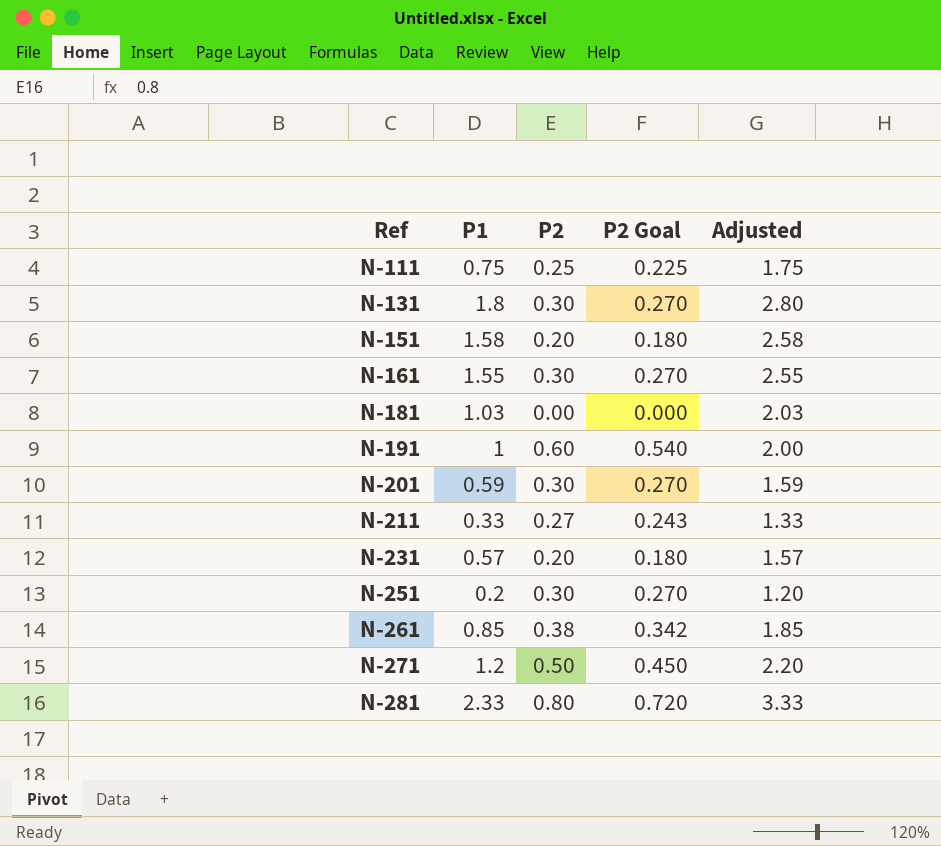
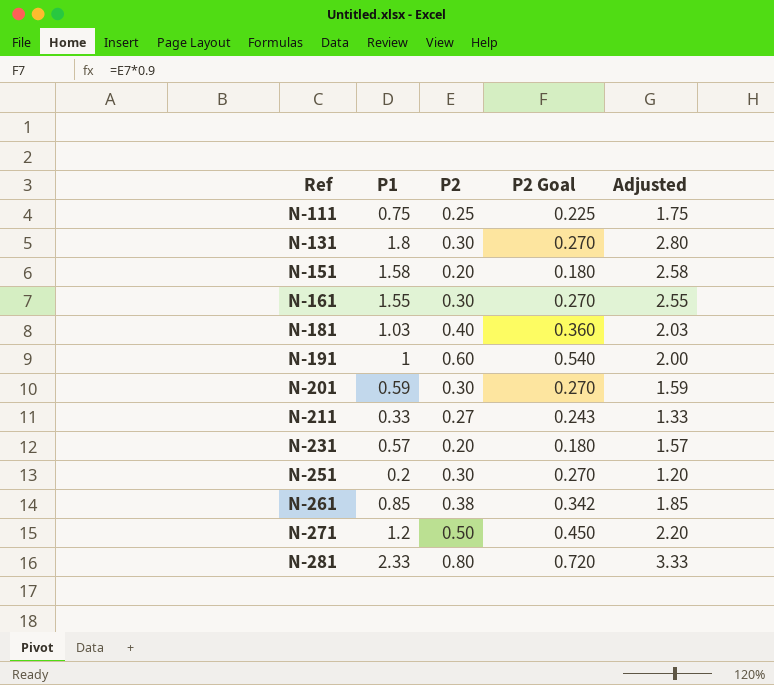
N-181 | P2: 0.00 -> 0.40
N-181 | P2 Goal: 0.000 -> 0.360

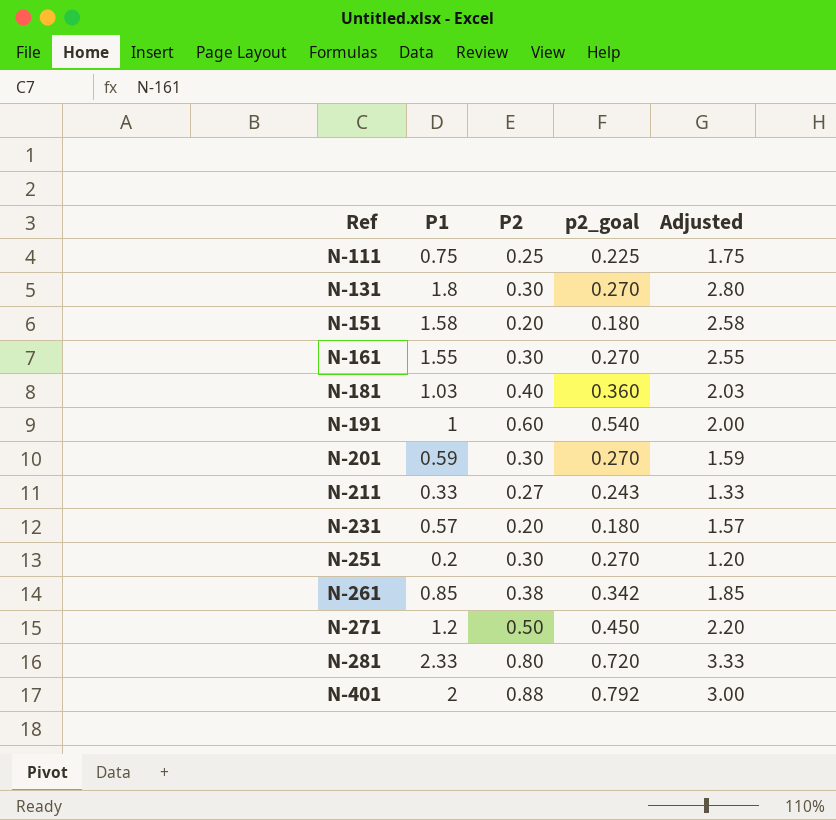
column name: P2 Goal -> p2_goal
row N-401: none -> 2 | 0.88 | 0.792 | 3.00

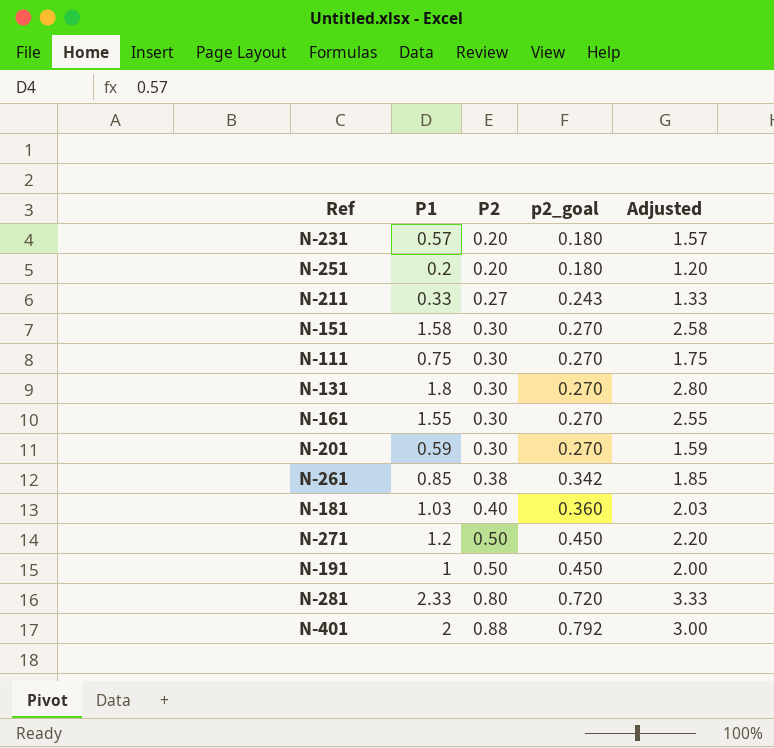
row order: Ref ascending -> P2 ascending
N-251 | P2: 0.30 -> 0.20
N-251 | p2_goal: 0.270 -> 0.180
N-151 | P2: 0.20 -> 0.30
N-151 | p2_goal: 0.180 -> 0.270
N-111 | P2: 0.25 -> 0.30
N-111 | p2_goal: 0.225 -> 0.270
N-191 | P2: 0.60 -> 0.50
N-191 | p2_goal: 0.540 -> 0.450

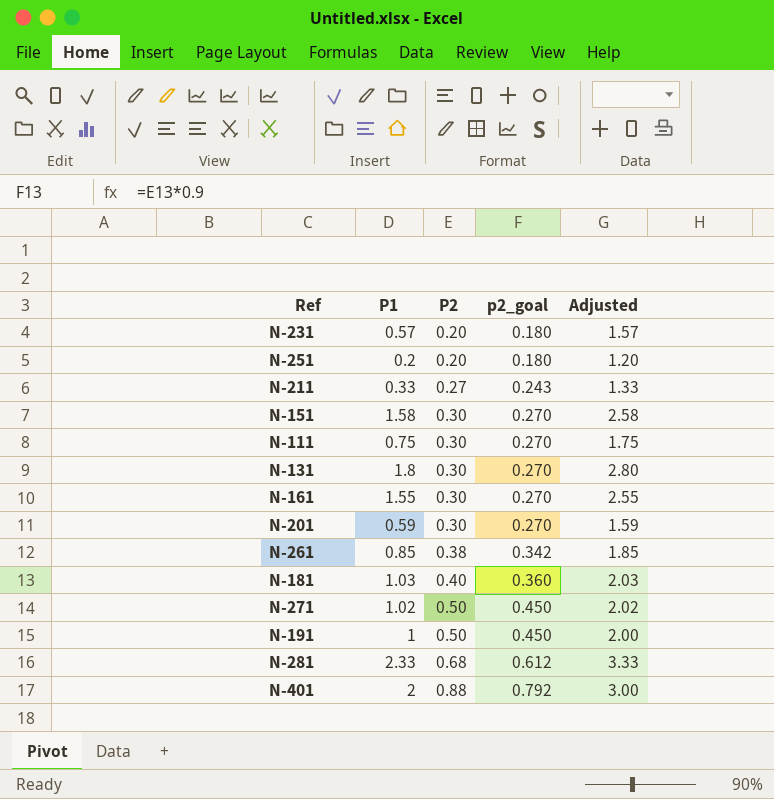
N-271 | P1: 1.2 -> 1.02
N-271 | Adjusted: 2.20 -> 2.02
N-281 | P2: 0.80 -> 0.68
N-281 | p2_goal: 0.720 -> 0.612

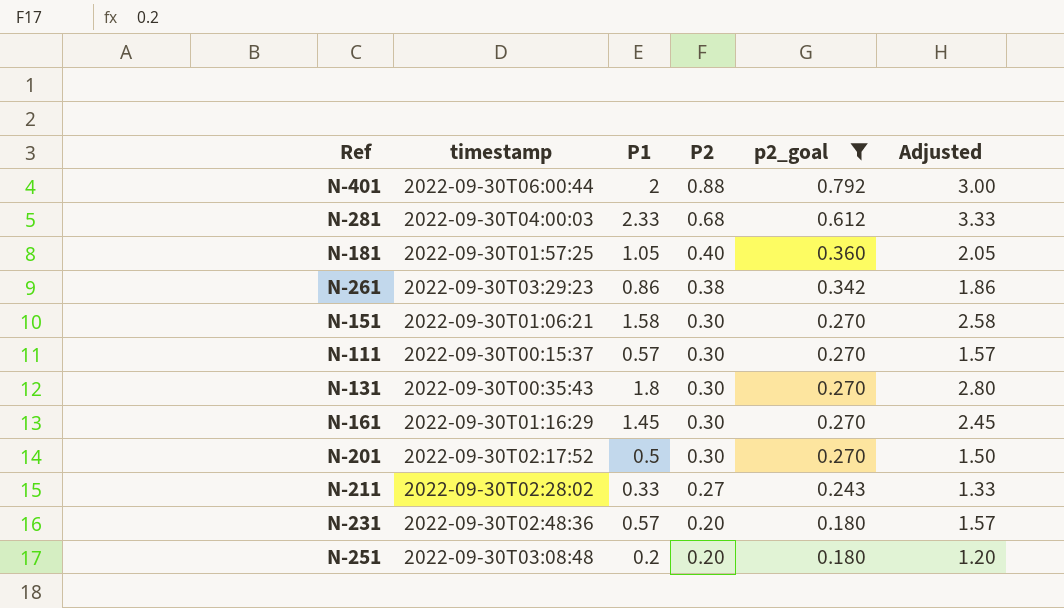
filter: none -> p2_goal != 0.450
row order: P2 ascending -> P2 descending
column timestamp | position: none -> 2
N-181 | P1: 1.03 -> 1.05
N-181 | Adjusted: 2.03 -> 2.05
N-261 | P1: 0.85 -> 0.86
N-261 | Adjusted: 1.85 -> 1.86
N-111 | P1: 0.75 -> 0.57
N-111 | Adjusted: 1.75 -> 1.57
N-161 | P1: 1.55 -> 1.45
N-161 | Adjusted: 2.55 -> 2.45
N-201 | P1: 0.59 -> 0.5
N-201 | Adjusted: 1.59 -> 1.50

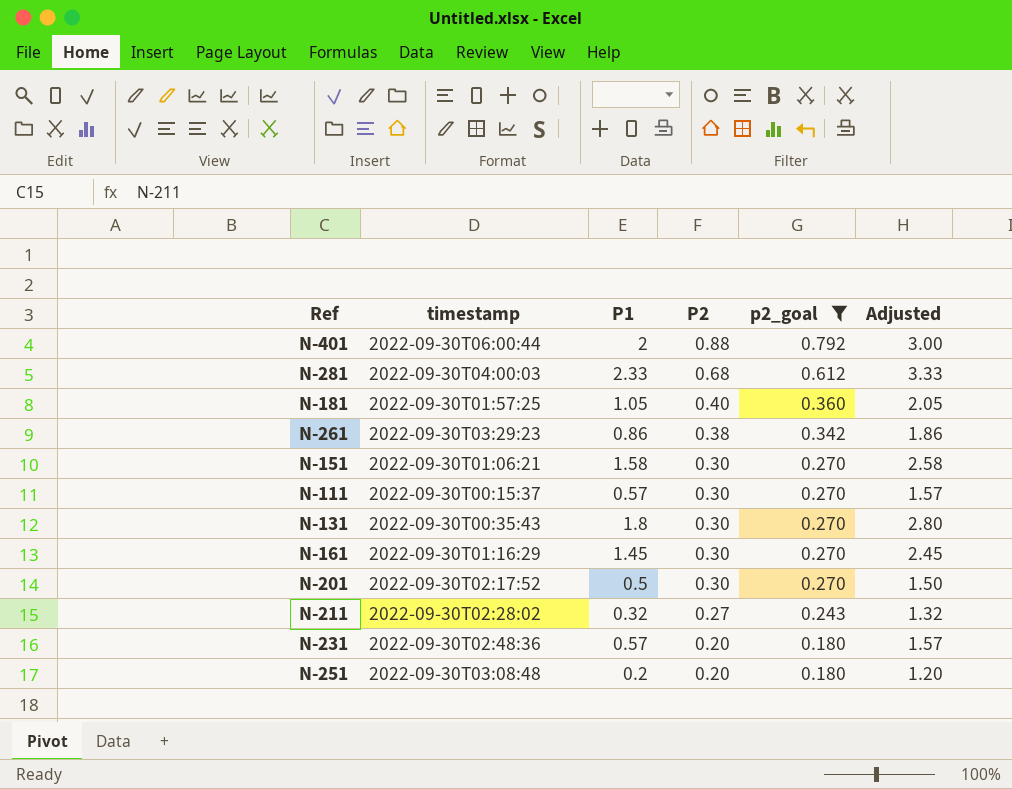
N-211 | P1: 0.33 -> 0.32
N-211 | Adjusted: 1.33 -> 1.32

